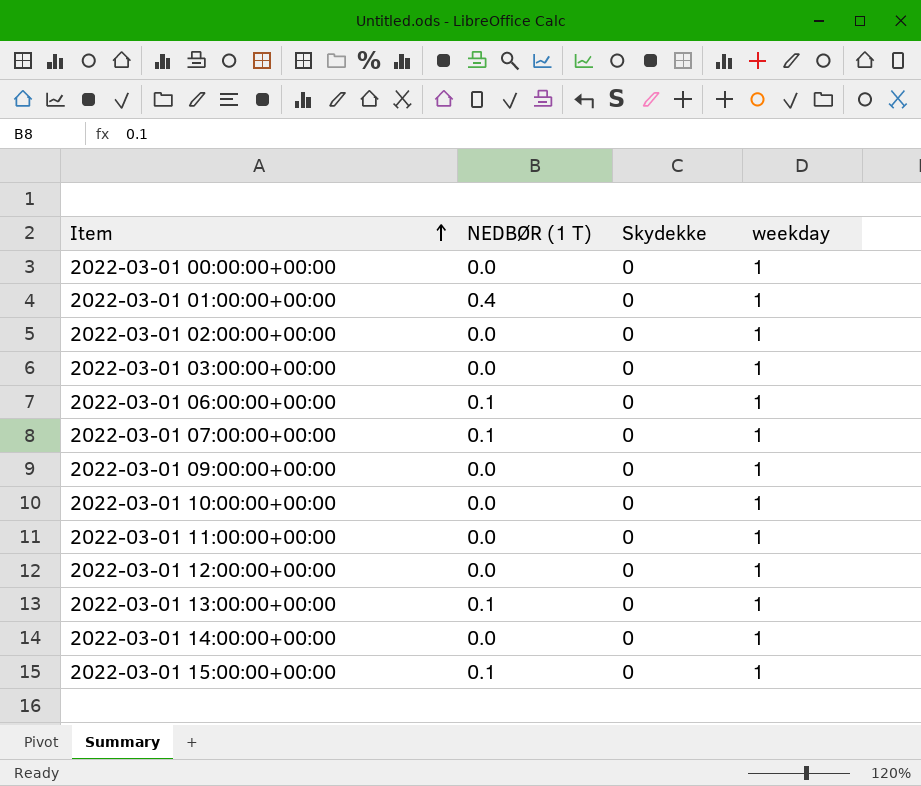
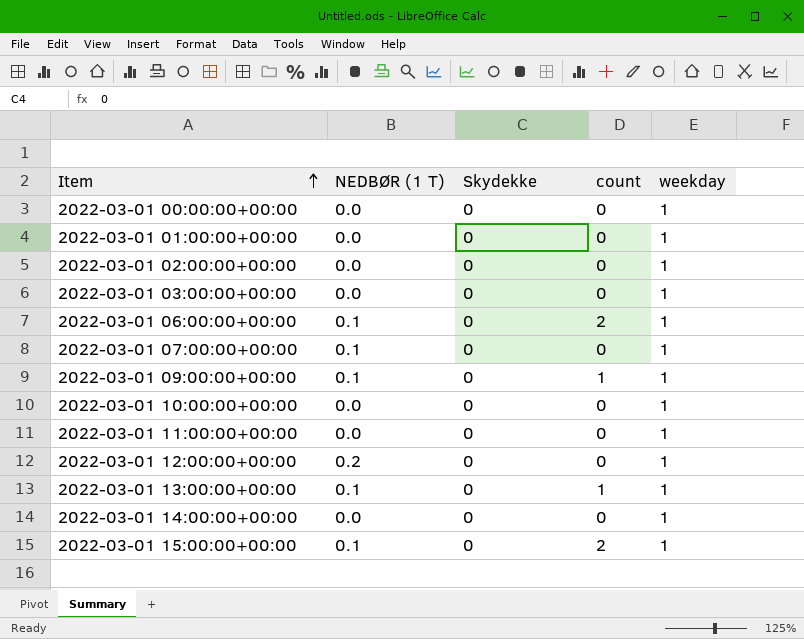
column count | position: none -> 4
2022-03-01 01:00:00+00:00 | NEDBØR (1 T): 0.4 -> 0.0
2022-03-01 09:00:00+00:00 | NEDBØR (1 T): 0.0 -> 0.1
2022-03-01 12:00:00+00:00 | NEDBØR (1 T): 0.0 -> 0.2

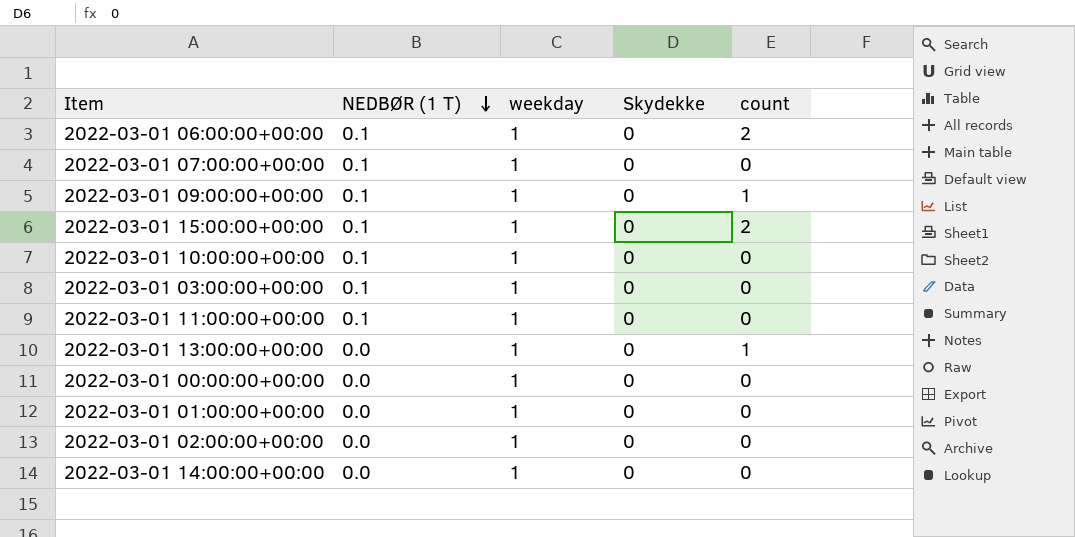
row order: Item ascending -> NEDBØR (1 T) descending
column weekday | position: 5 -> 3
row 2022-03-01 12:00:00+00:00: 0.2 | 0 | 0 | 1 -> none
2022-03-01 10:00:00+00:00 | NEDBØR (1 T): 0.0 -> 0.1
2022-03-01 03:00:00+00:00 | NEDBØR (1 T): 0.0 -> 0.1
2022-03-01 11:00:00+00:00 | NEDBØR (1 T): 0.0 -> 0.1
2022-03-01 13:00:00+00:00 | NEDBØR (1 T): 0.1 -> 0.0

